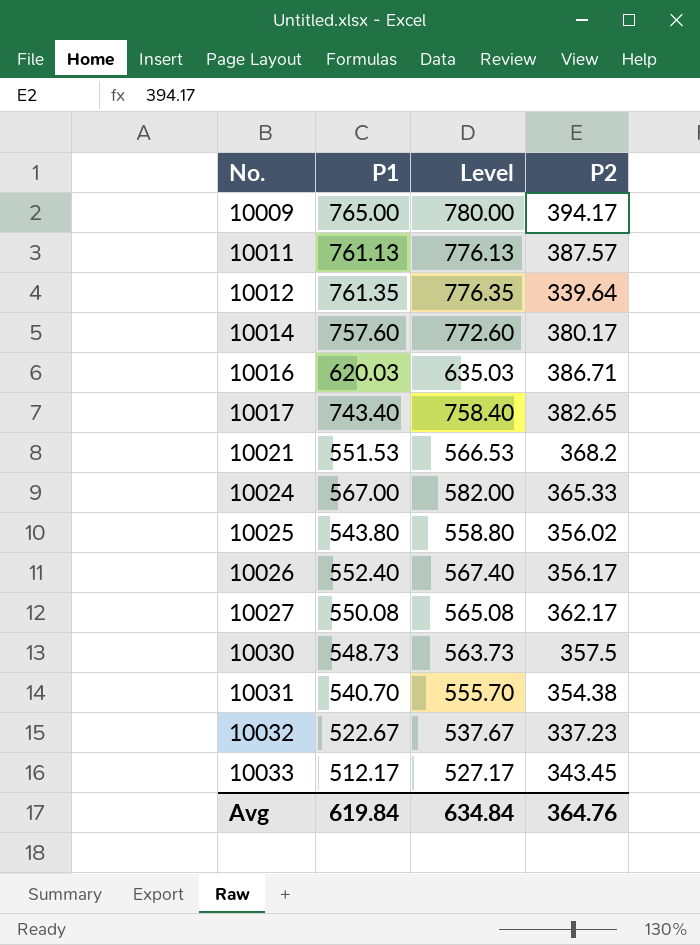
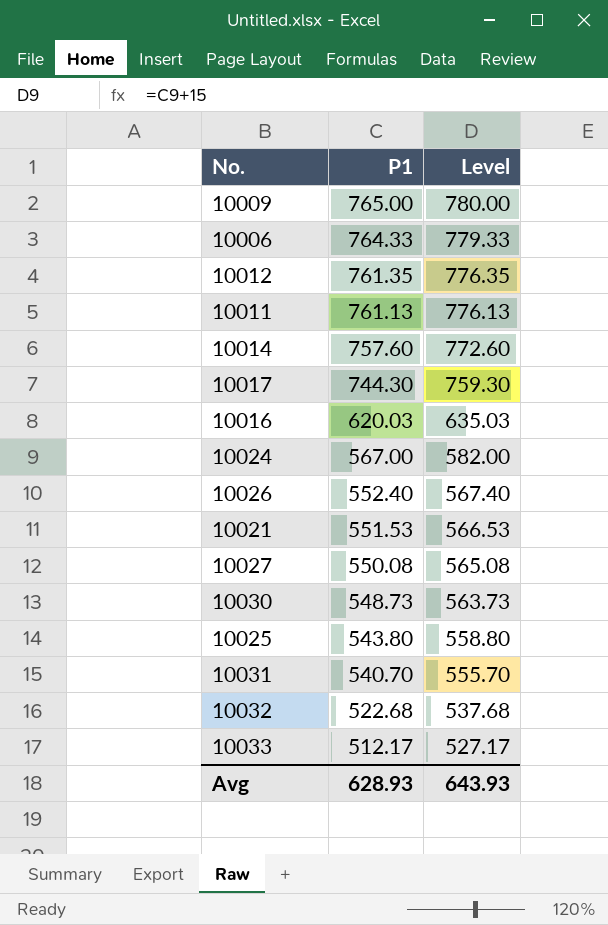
row order: No. ascending -> P1 descending
column P2 | position: 4 -> none
row 10006: none -> 764.33 | 779.33
10017 | P1: 743.40 -> 744.30
10017 | Level: 758.40 -> 759.30
10032 | P1: 522.67 -> 522.68
10032 | Level: 537.67 -> 537.68
Avg | P1: 619.84 -> 628.93
Avg | Level: 634.84 -> 643.93

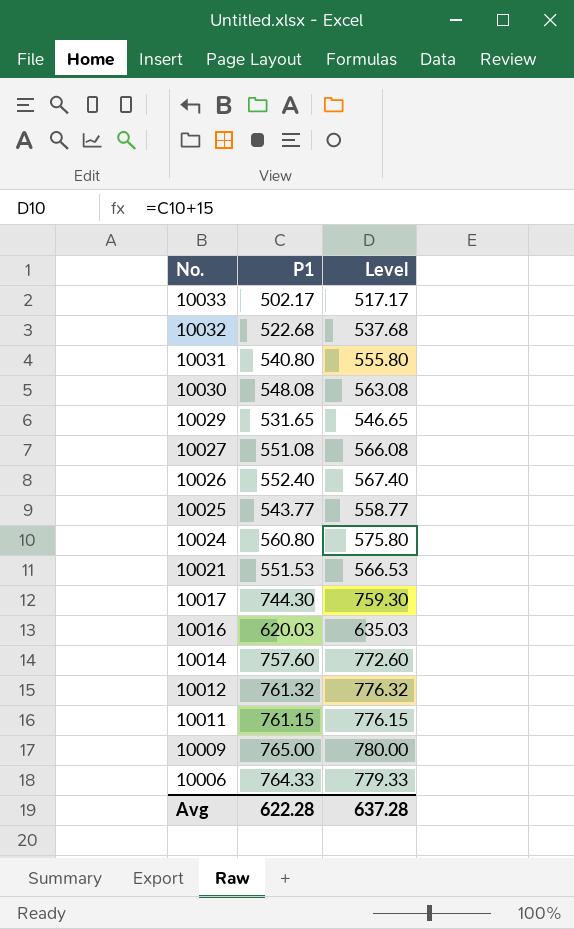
row order: P1 descending -> No. descending
10033 | P1: 512.17 -> 502.17
10033 | Level: 527.17 -> 517.17
10031 | P1: 540.70 -> 540.80
10031 | Level: 555.70 -> 555.80
10030 | P1: 548.73 -> 548.08
10030 | Level: 563.73 -> 563.08
row 10029: none -> 531.65 | 546.65
10027 | P1: 550.08 -> 551.08
10027 | Level: 565.08 -> 566.08
10025 | P1: 543.80 -> 543.77
10025 | Level: 558.80 -> 558.77
10024 | P1: 567.00 -> 560.80
10024 | Level: 582.00 -> 575.80
10012 | P1: 761.35 -> 761.32
10012 | Level: 776.35 -> 776.32
10011 | P1: 761.13 -> 761.15
10011 | Level: 776.13 -> 776.15
Avg | P1: 628.93 -> 622.28
Avg | Level: 643.93 -> 637.28

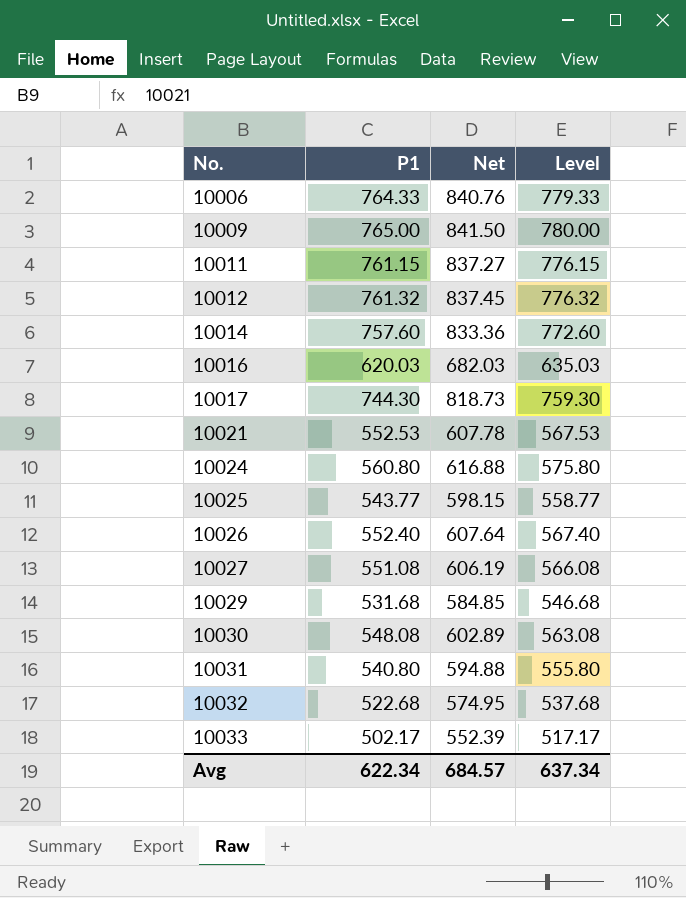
row order: No. descending -> No. ascending
column Net | formula: none -> [P1] * 1.1
10021 | P1: 551.53 -> 552.53
10021 | Level: 566.53 -> 567.53
10029 | P1: 531.65 -> 531.68
10029 | Level: 546.65 -> 546.68
Avg | P1: 622.28 -> 622.34
Avg | Level: 637.28 -> 637.34

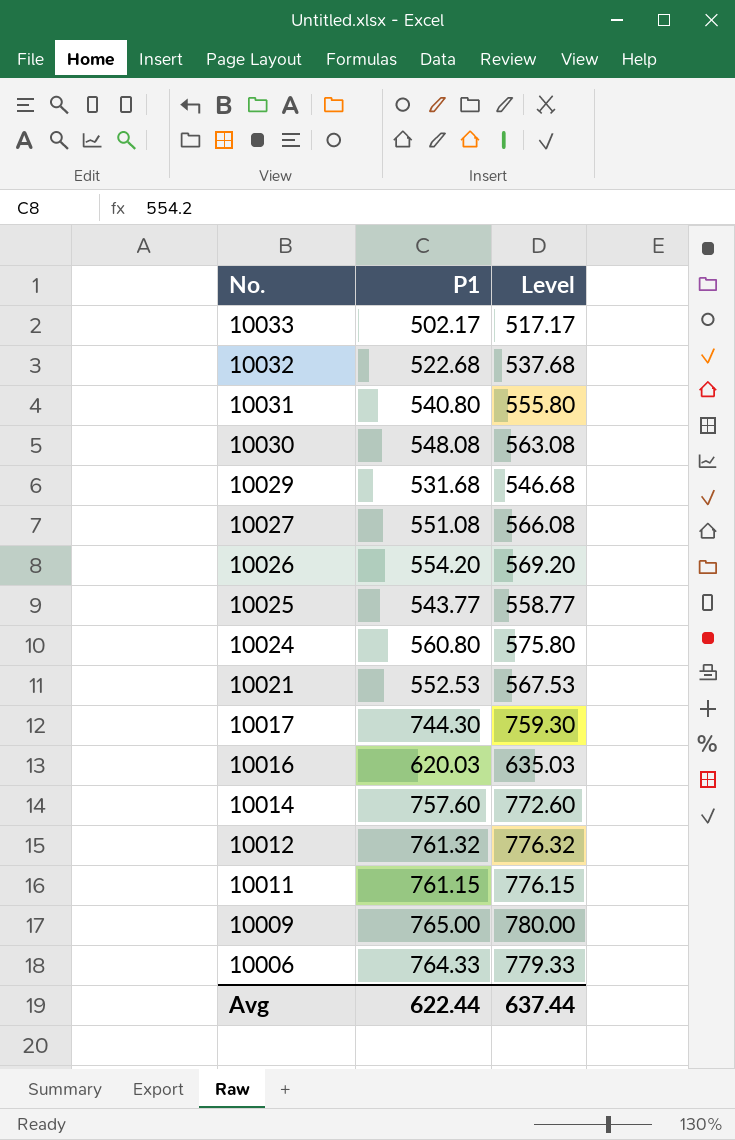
row order: No. ascending -> No. descending
column Net | formula: [P1] * 1.1 -> none
10026 | P1: 552.40 -> 554.20
10026 | Level: 567.40 -> 569.20
Avg | P1: 622.34 -> 622.44
Avg | Level: 637.34 -> 637.44

